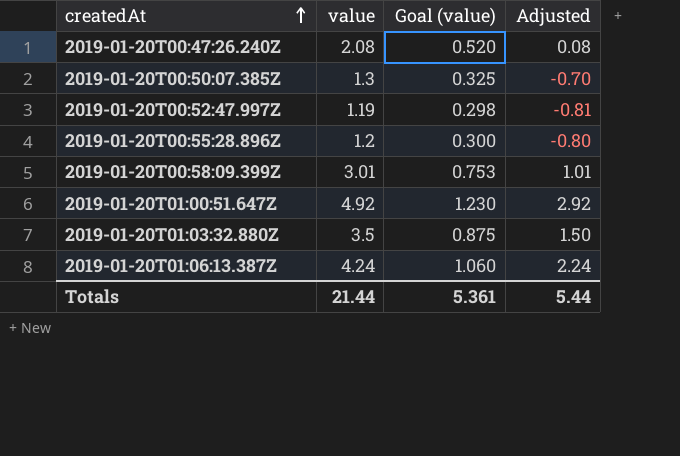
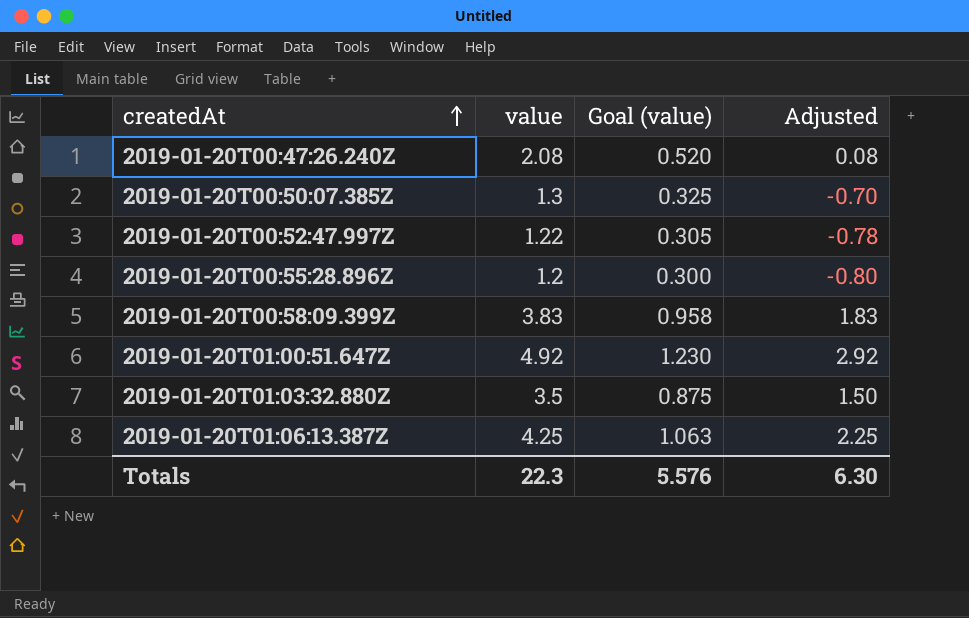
2019-01-20T00:52:47.997Z | value: 1.19 -> 1.22
2019-01-20T00:52:47.997Z | Goal (value): 0.298 -> 0.305
2019-01-20T00:52:47.997Z | Adjusted: -0.81 -> -0.78
2019-01-20T00:58:09.399Z | value: 3.01 -> 3.83
2019-01-20T00:58:09.399Z | Goal (value): 0.753 -> 0.958
2019-01-20T00:58:09.399Z | Adjusted: 1.01 -> 1.83
2019-01-20T01:06:13.387Z | value: 4.24 -> 4.25
2019-01-20T01:06:13.387Z | Goal (value): 1.060 -> 1.063
2019-01-20T01:06:13.387Z | Adjusted: 2.24 -> 2.25
Totals | value: 21.44 -> 22.3
Totals | Goal (value): 5.361 -> 5.576
Totals | Adjusted: 5.44 -> 6.30

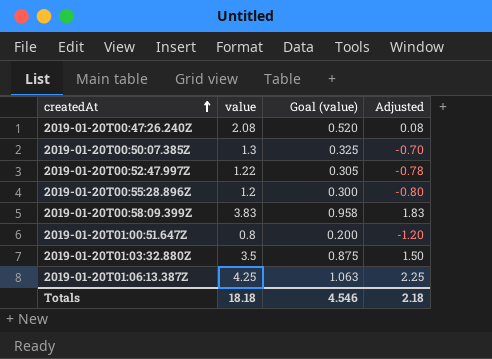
2019-01-20T01:00:51.647Z | value: 4.92 -> 0.8
2019-01-20T01:00:51.647Z | Goal (value): 1.230 -> 0.200
2019-01-20T01:00:51.647Z | Adjusted: 2.92 -> -1.20
Totals | value: 22.3 -> 18.18
Totals | Goal (value): 5.576 -> 4.546
Totals | Adjusted: 6.30 -> 2.18

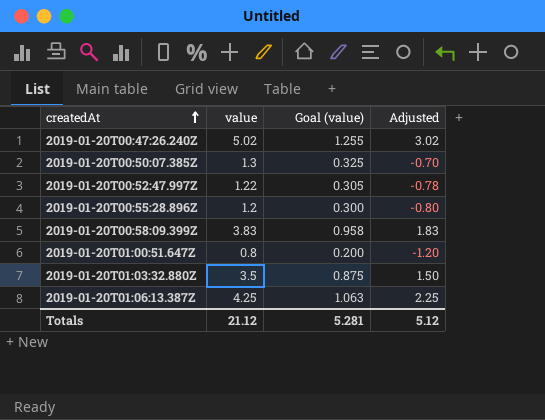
2019-01-20T00:47:26.240Z | value: 2.08 -> 5.02
2019-01-20T00:47:26.240Z | Goal (value): 0.520 -> 1.255
2019-01-20T00:47:26.240Z | Adjusted: 0.08 -> 3.02
Totals | value: 18.18 -> 21.12
Totals | Goal (value): 4.546 -> 5.281
Totals | Adjusted: 2.18 -> 5.12

